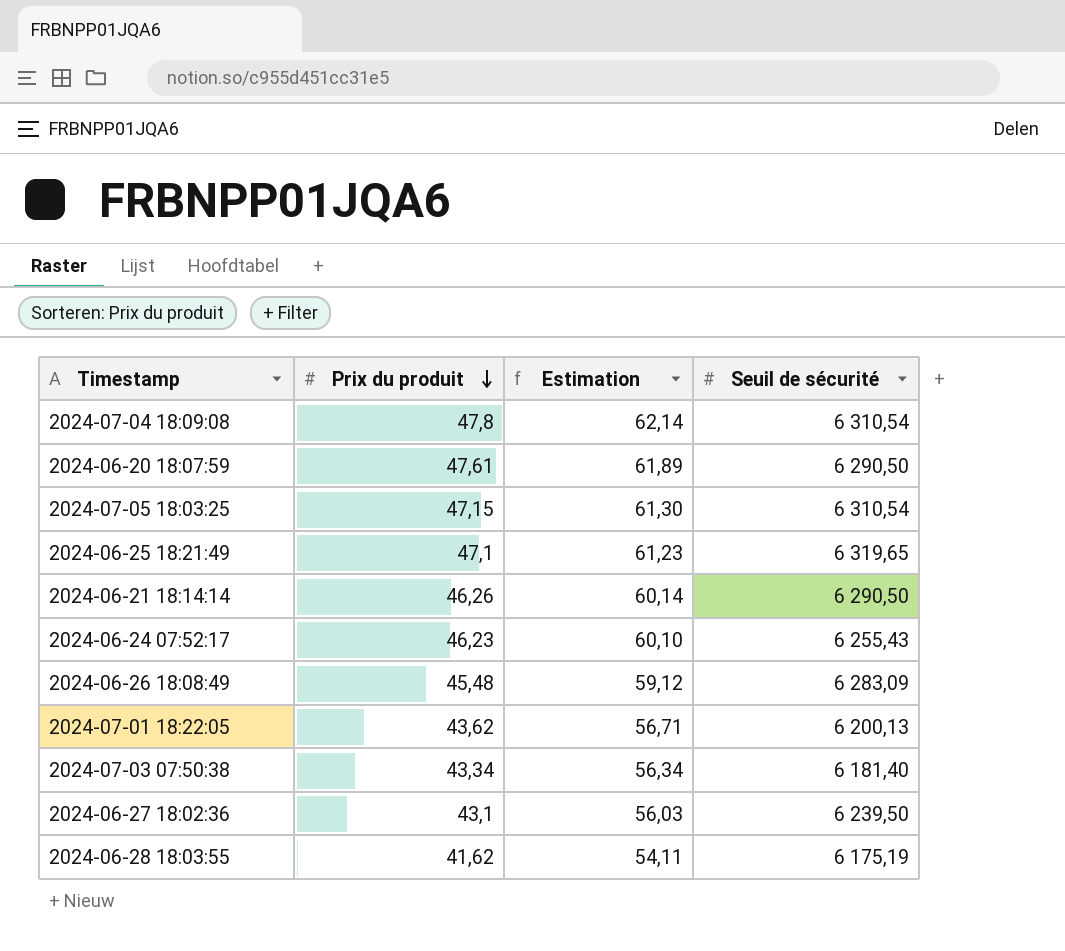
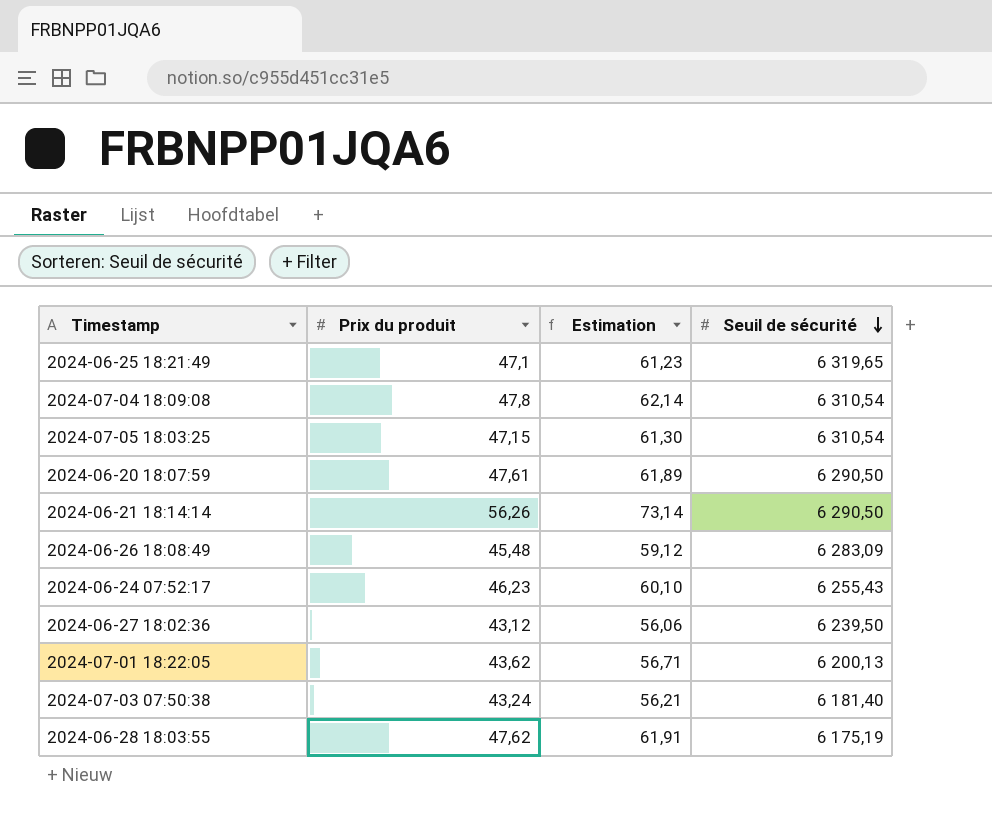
row order: Prix du produit descending -> Seuil de sécurité descending
2024-06-21 18:14:14 | Prix du produit: 46,26 -> 56,26
2024-06-21 18:14:14 | Estimation: 60,14 -> 73,14
2024-06-27 18:02:36 | Prix du produit: 43,1 -> 43,12
2024-06-27 18:02:36 | Estimation: 56,03 -> 56,06
2024-07-03 07:50:38 | Prix du produit: 43,34 -> 43,24
2024-07-03 07:50:38 | Estimation: 56,34 -> 56,21
2024-06-28 18:03:55 | Prix du produit: 41,62 -> 47,62
2024-06-28 18:03:55 | Estimation: 54,11 -> 61,91

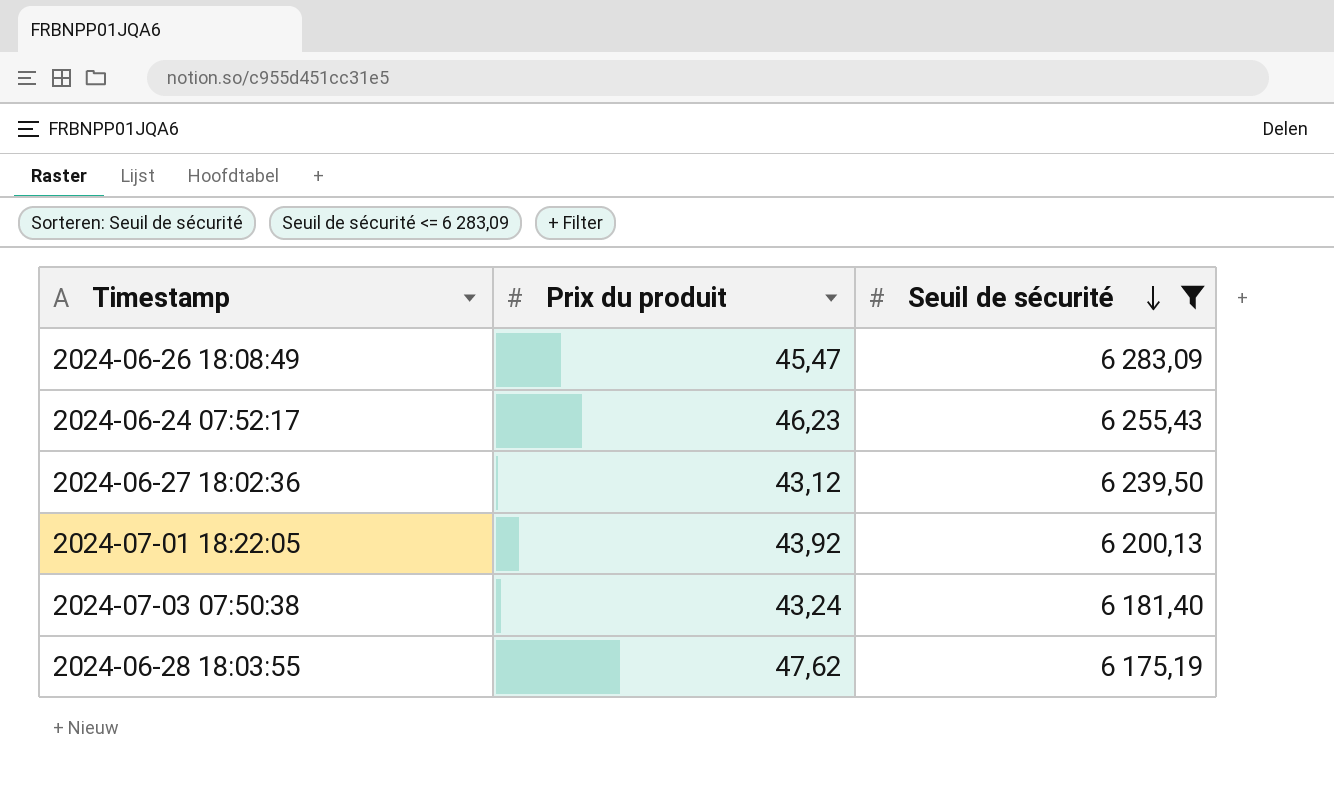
filter: none -> Seuil de sécurité <= 6 283,09
column Estimation | formula: [Prix du produit] * 1,3 -> none
2024-06-26 18:08:49 | Prix du produit: 45,48 -> 45,47
2024-07-01 18:22:05 | Prix du produit: 43,62 -> 43,92

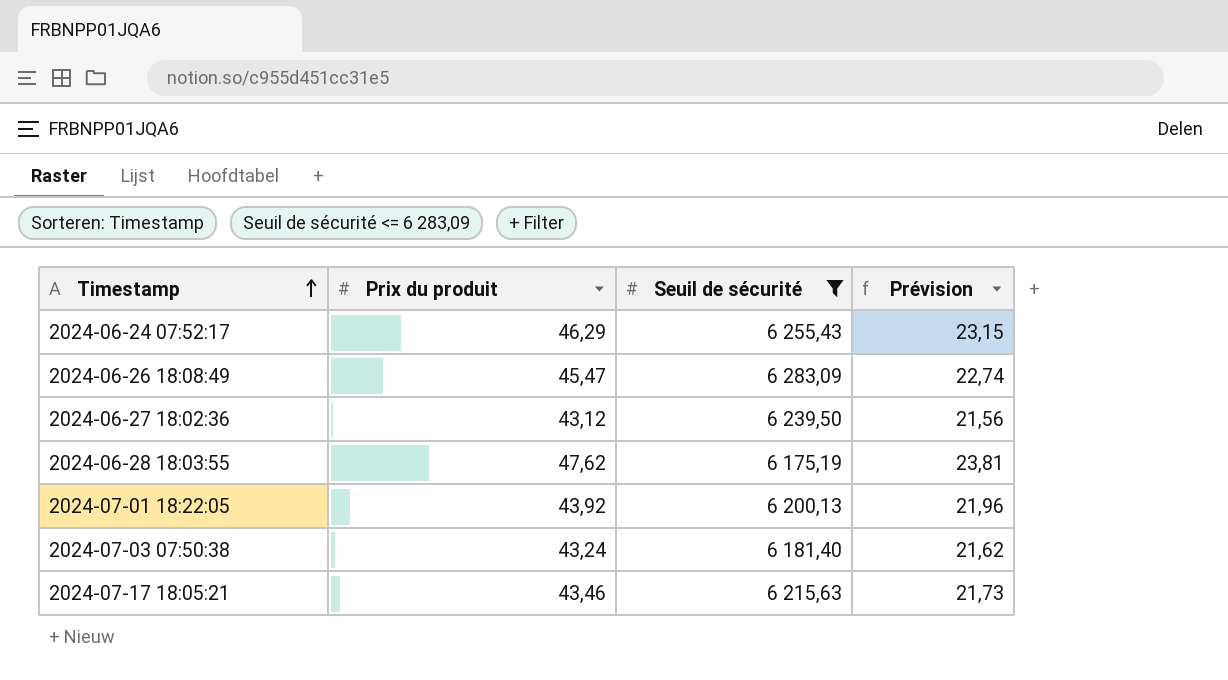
row order: Seuil de sécurité descending -> Timestamp ascending
column Prévision | formula: none -> [Prix du produit] * 0,5
2024-06-24 07:52:17 | Prix du produit: 46,23 -> 46,29
row 2024-07-17 18:05:21: none -> 43,46 | 6 215,63 | 21,73

